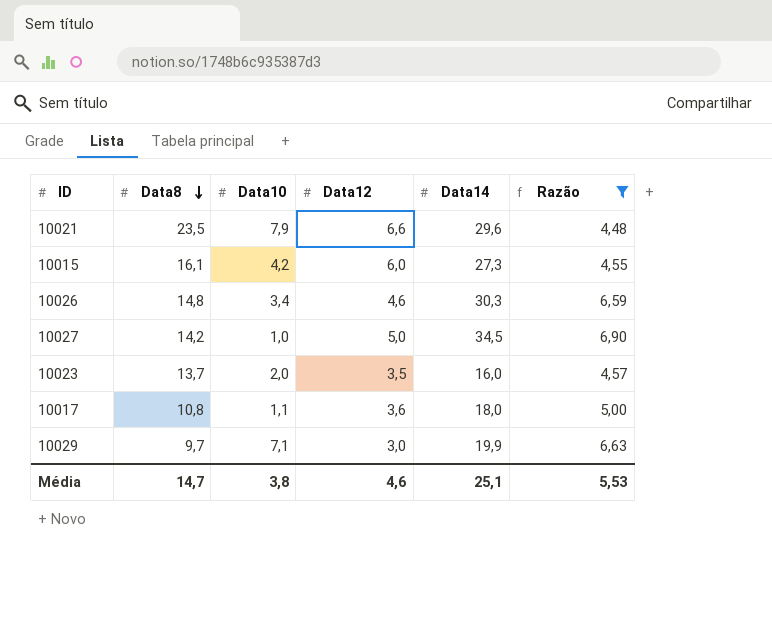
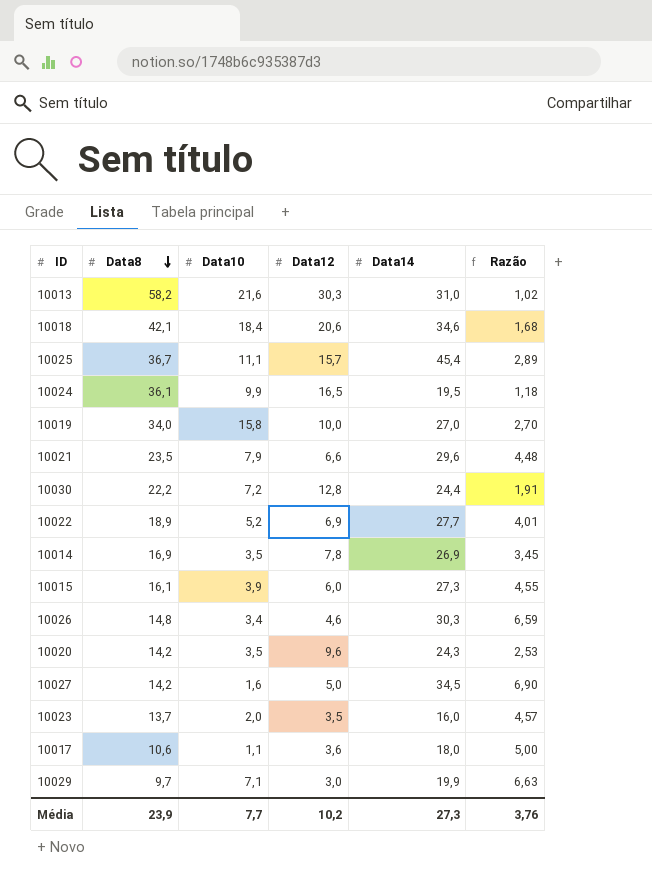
filter: Razão >= 4,48 -> none
10015 | Data10: 4,2 -> 3,9
10027 | Data10: 1,0 -> 1,6
10017 | Data8: 10,8 -> 10,6
Média | Data8: 14,7 -> 23,9
Média | Data10: 3,8 -> 7,7
Média | Data12: 4,6 -> 10,2
Média | Data14: 25,1 -> 27,3
Média | Razão: 5,53 -> 3,76

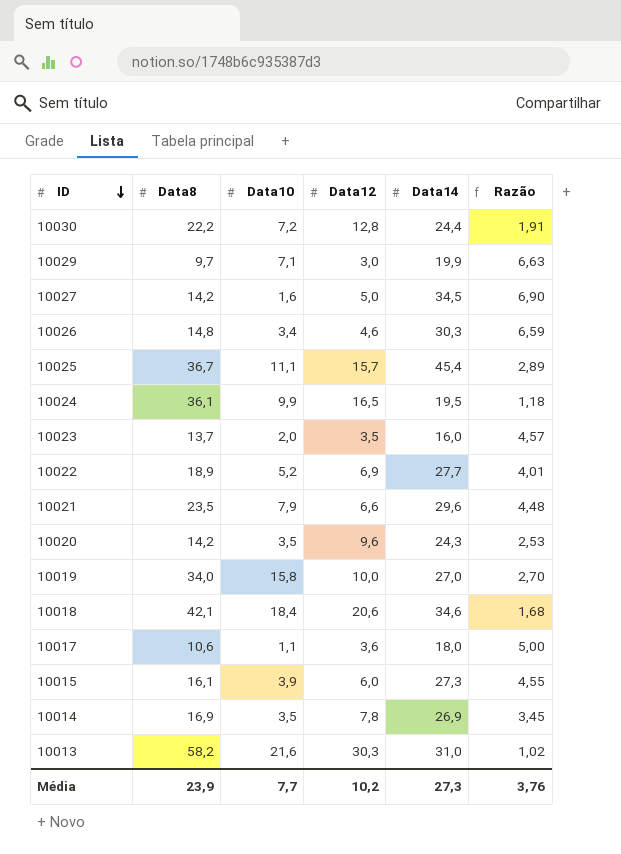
row order: Data8 descending -> ID descending

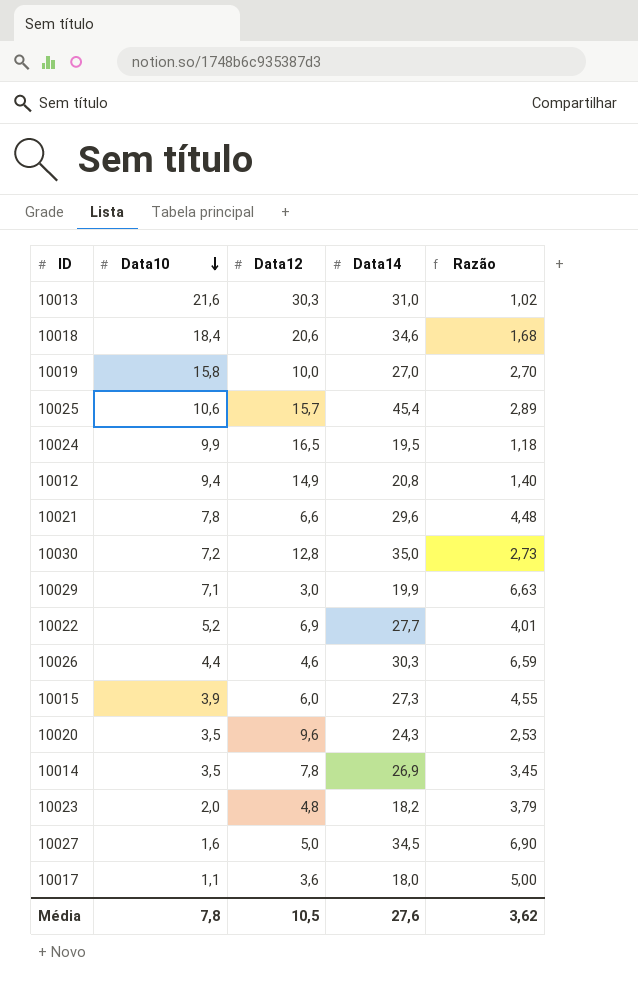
row order: ID descending -> Data10 descending
column Data8 | position: 2 -> none
10025 | Data10: 11,1 -> 10,6
row 10012: none -> 9,4 | 14,9 | 20,8 | 1,40
10021 | Data10: 7,9 -> 7,8
10030 | Data14: 24,4 -> 35,0
10030 | Razão: 1,91 -> 2,73
10026 | Data10: 3,4 -> 4,4
10023 | Data12: 3,5 -> 4,8
10023 | Data14: 16,0 -> 18,2
10023 | Razão: 4,57 -> 3,79
Média | Data10: 7,7 -> 7,8
Média | Data12: 10,2 -> 10,5
Média | Data14: 27,3 -> 27,6
Média | Razão: 3,76 -> 3,62

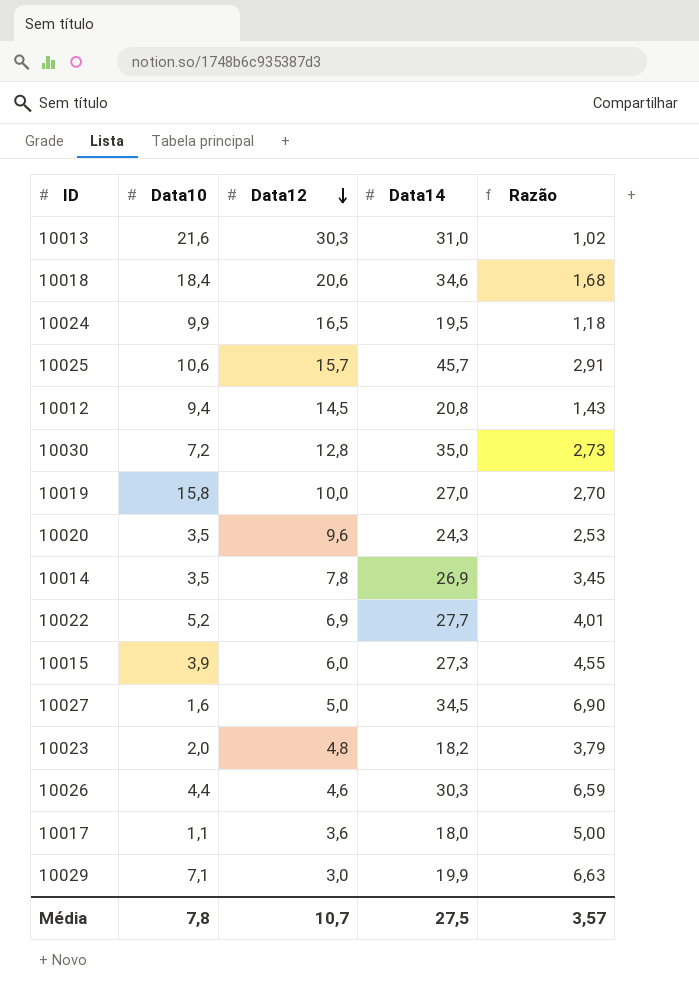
row order: Data10 descending -> Data12 descending
row 10021: 7,8 | 6,6 | 29,6 | 4,48 -> none
10025 | Data14: 45,4 -> 45,7
10025 | Razão: 2,89 -> 2,91
10012 | Data12: 14,9 -> 14,5
10012 | Razão: 1,40 -> 1,43
Média | Data12: 10,5 -> 10,7
Média | Data14: 27,6 -> 27,5
Média | Razão: 3,62 -> 3,57

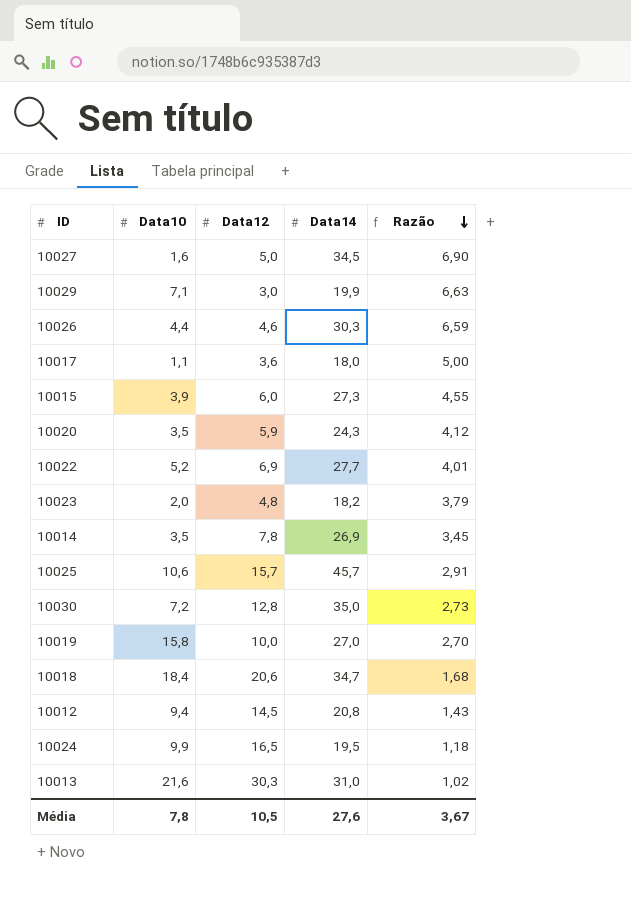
row order: Data12 descending -> Razão descending
10020 | Data12: 9,6 -> 5,9
10020 | Razão: 2,53 -> 4,12
10018 | Data14: 34,6 -> 34,7
Média | Data12: 10,7 -> 10,5
Média | Data14: 27,5 -> 27,6
Média | Razão: 3,57 -> 3,67

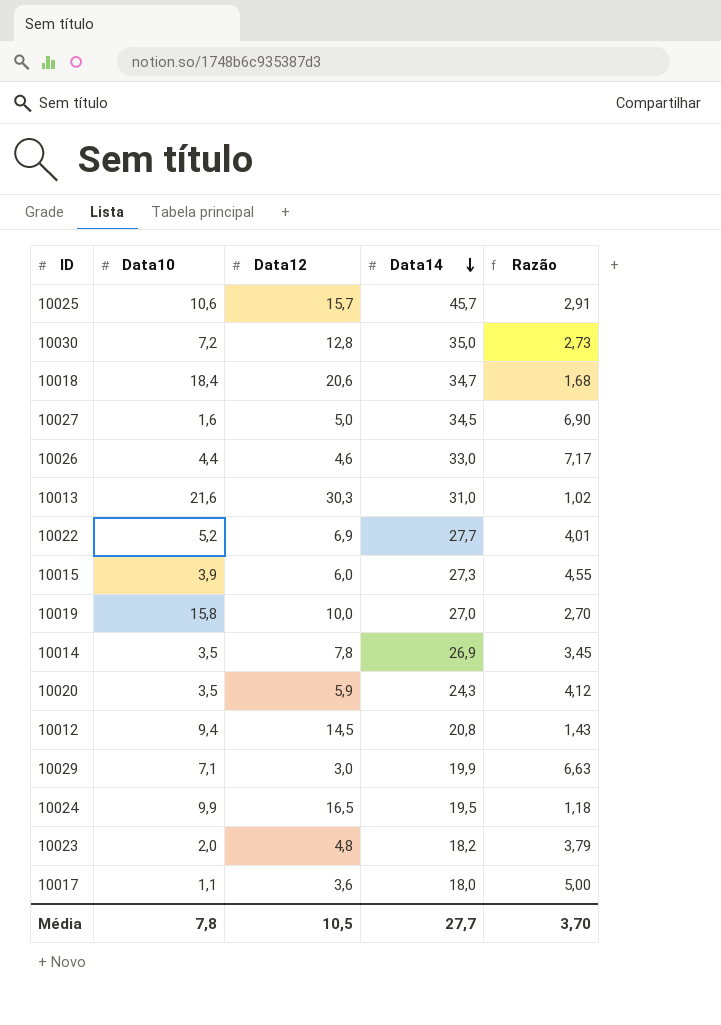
row order: Razão descending -> Data14 descending
10026 | Data14: 30,3 -> 33,0
10026 | Razão: 6,59 -> 7,17
Média | Data14: 27,6 -> 27,7
Média | Razão: 3,67 -> 3,70

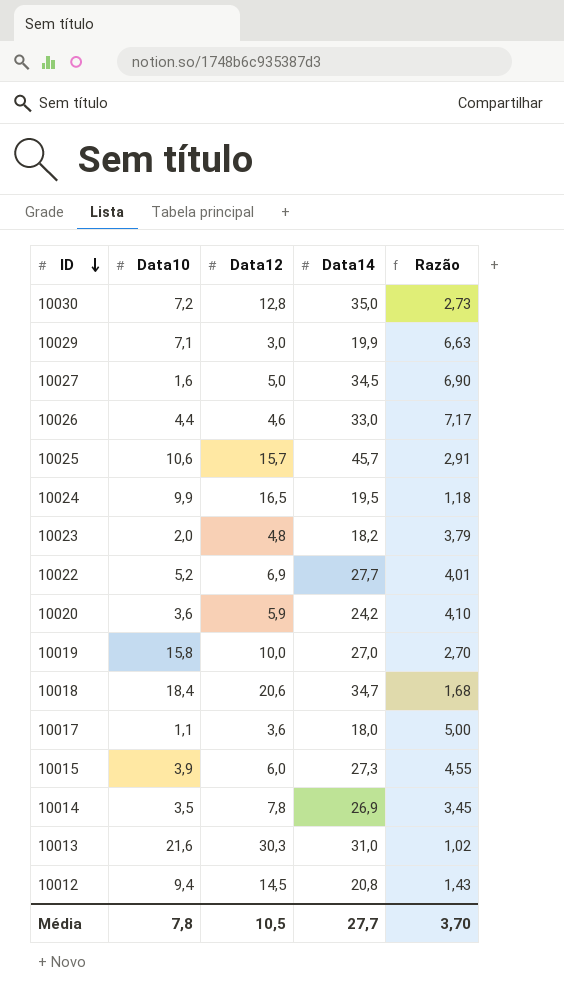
row order: Data14 descending -> ID descending
10020 | Data10: 3,5 -> 3,6
10020 | Data14: 24,3 -> 24,2
10020 | Razão: 4,12 -> 4,10

